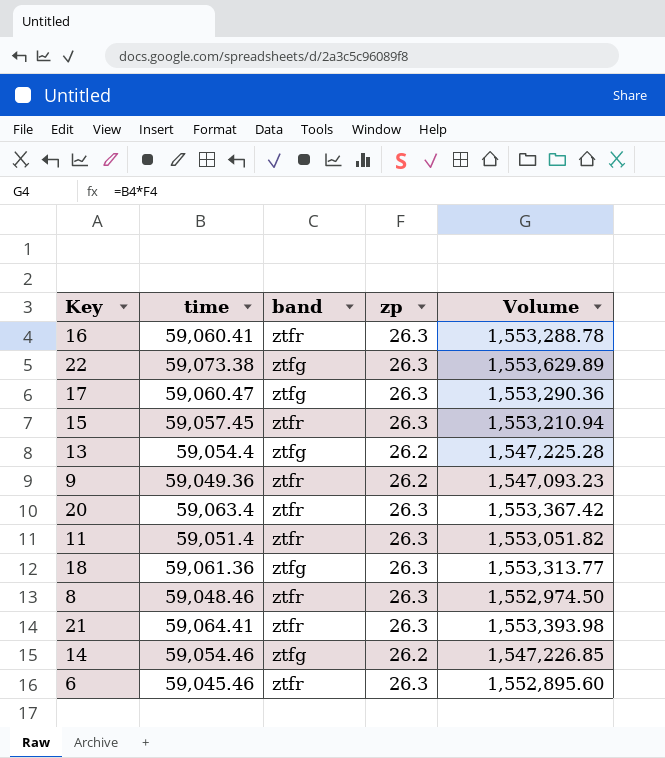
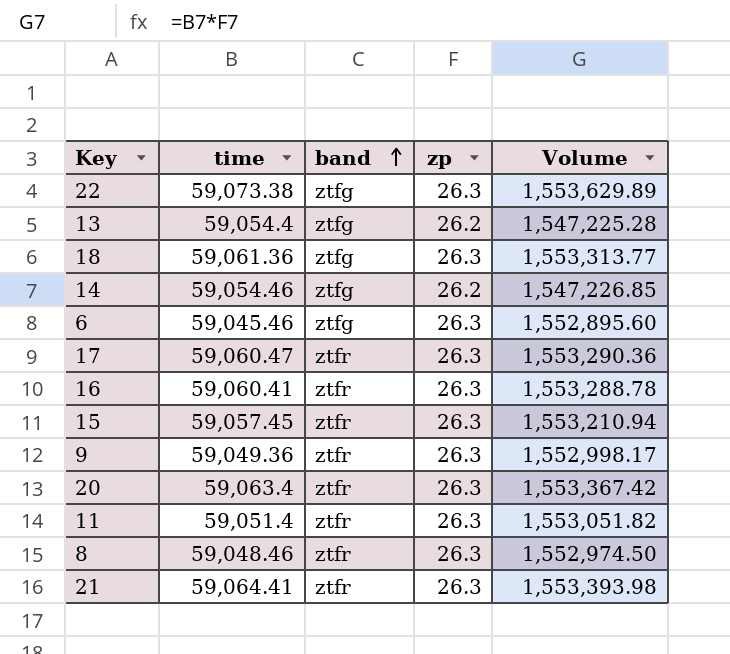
row order: none -> band ascending
6 | band: ztfr -> ztfg
17 | band: ztfg -> ztfr
9 | zp: 26.2 -> 26.3
9 | Volume: 1,547,093.23 -> 1,552,998.17

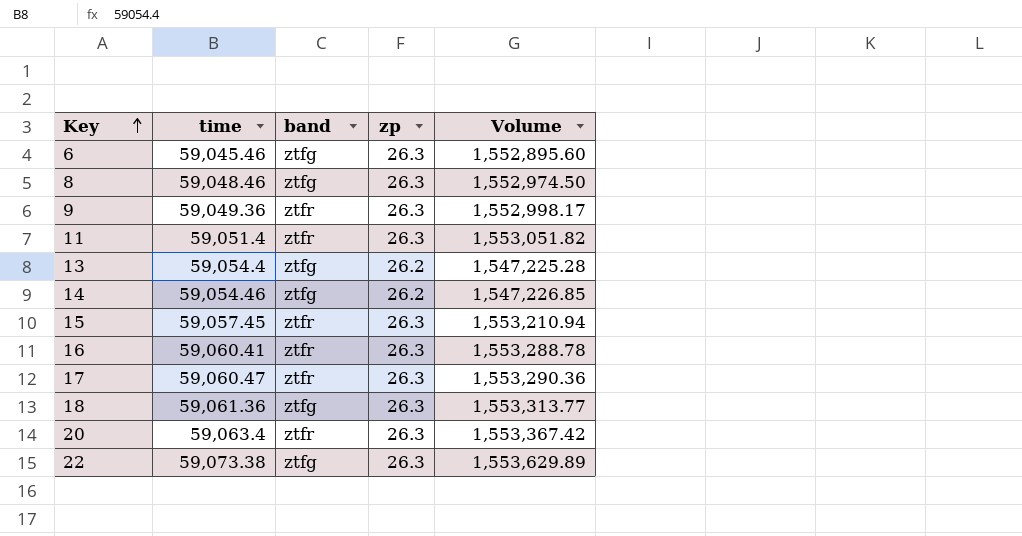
row order: band ascending -> Key ascending
row 21: 59,064.41 | ztfr | 26.3 | 1,553,393.98 -> none
8 | band: ztfr -> ztfg

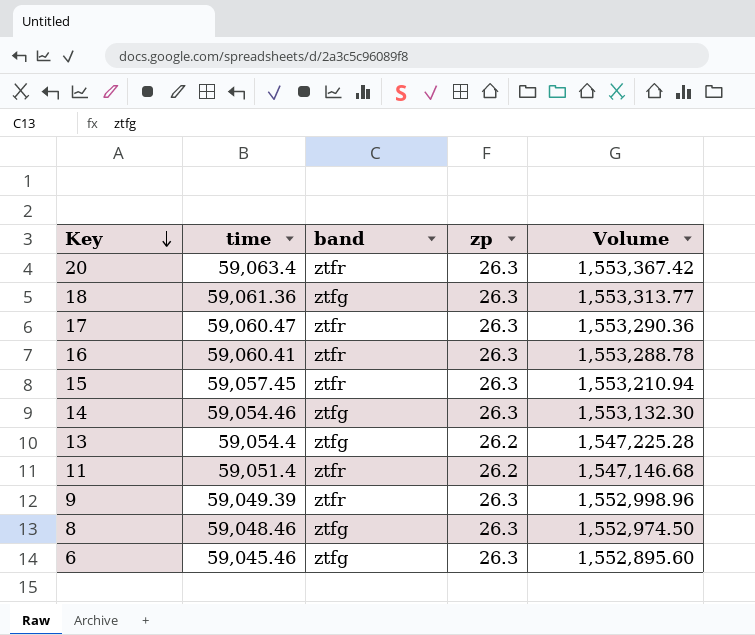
row order: Key ascending -> Key descending
row 22: 59,073.38 | ztfg | 26.3 | 1,553,629.89 -> none
14 | zp: 26.2 -> 26.3
14 | Volume: 1,547,226.85 -> 1,553,132.30
11 | zp: 26.3 -> 26.2
11 | Volume: 1,553,051.82 -> 1,547,146.68
9 | time: 59,049.36 -> 59,049.39
9 | Volume: 1,552,998.17 -> 1,552,998.96

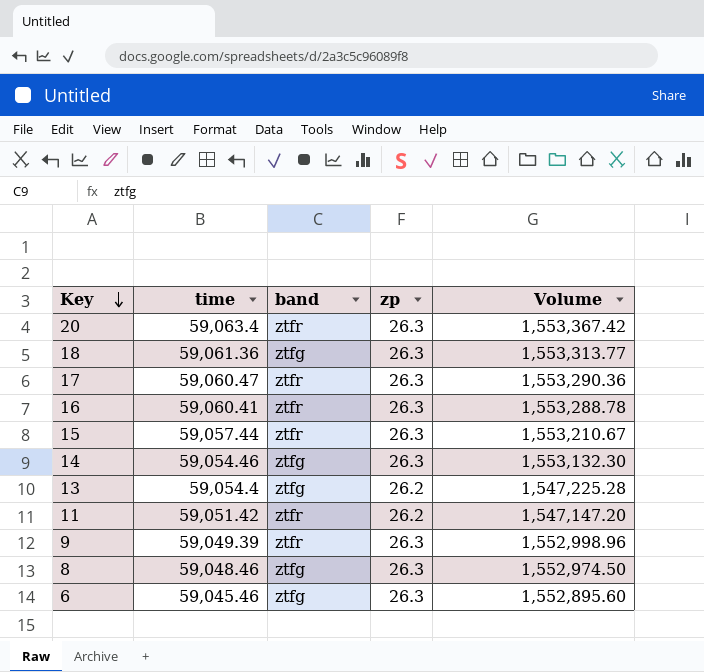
15 | time: 59,057.45 -> 59,057.44
15 | Volume: 1,553,210.94 -> 1,553,210.67
11 | time: 59,051.4 -> 59,051.42
11 | Volume: 1,547,146.68 -> 1,547,147.20

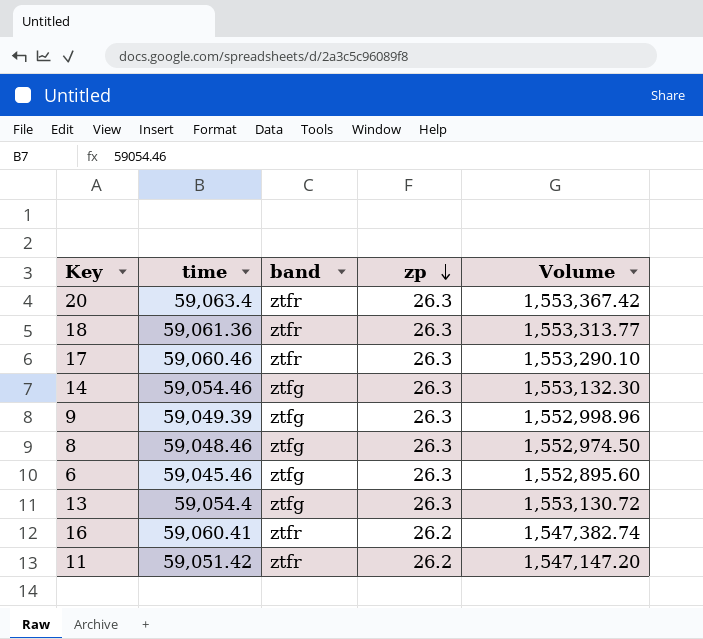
row order: Key descending -> zp descending
row 15: 59,057.44 | ztfr | 26.3 | 1,553,210.67 -> none
18 | band: ztfg -> ztfr
17 | time: 59,060.47 -> 59,060.46
17 | Volume: 1,553,290.36 -> 1,553,290.10
9 | band: ztfr -> ztfg
13 | zp: 26.2 -> 26.3
13 | Volume: 1,547,225.28 -> 1,553,130.72
16 | zp: 26.3 -> 26.2
16 | Volume: 1,553,288.78 -> 1,547,382.74

